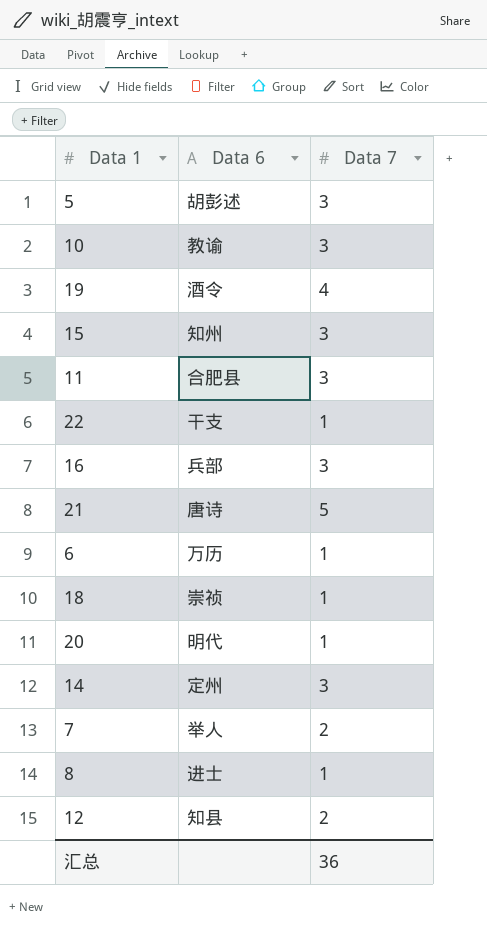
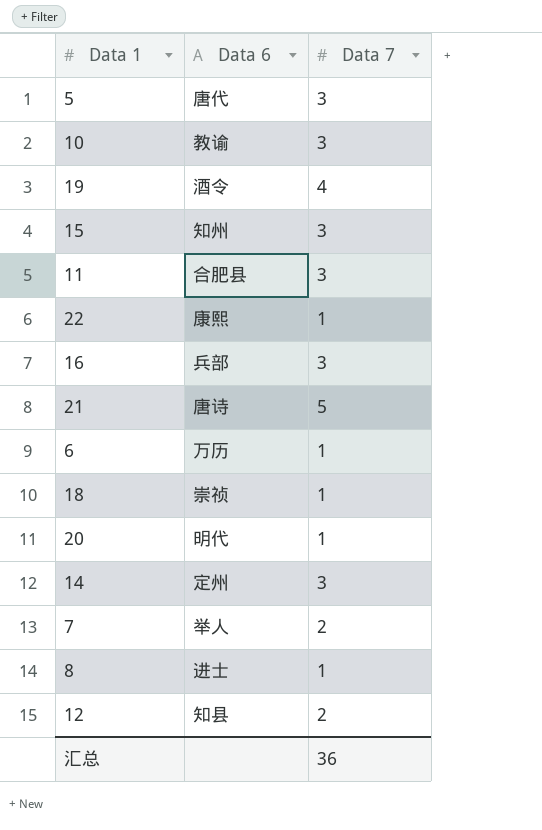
5 | Data 6: 胡彭述 -> 唐代
22 | Data 6: 干支 -> 康熙

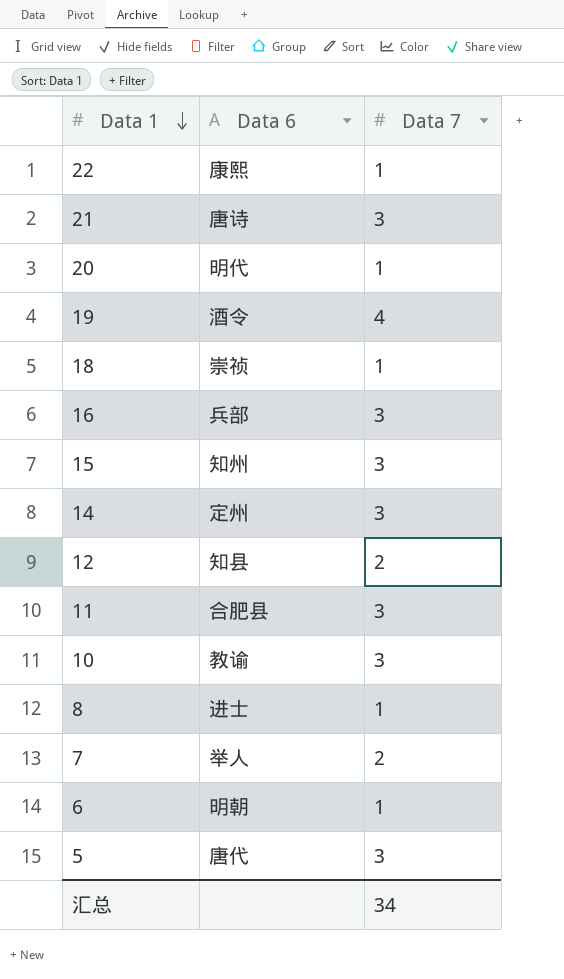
row order: none -> Data 1 descending
21 | Data 7: 5 -> 3
6 | Data 6: 万历 -> 明朝
汇总 | Data 7: 36 -> 34

